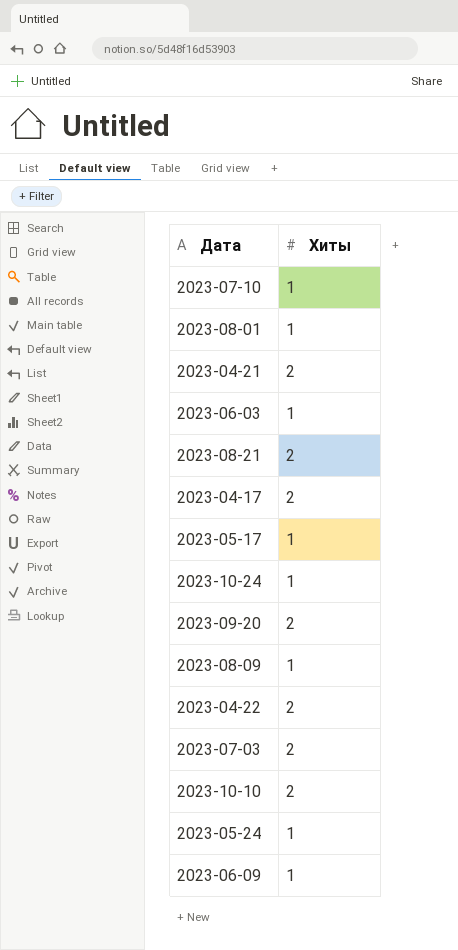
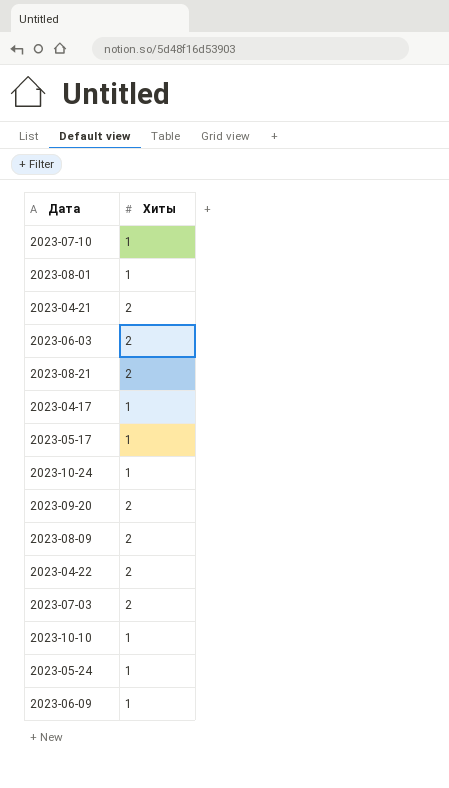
2023-06-03 | Хиты: 1 -> 2
2023-04-17 | Хиты: 2 -> 1
2023-08-09 | Хиты: 1 -> 2
2023-10-10 | Хиты: 2 -> 1

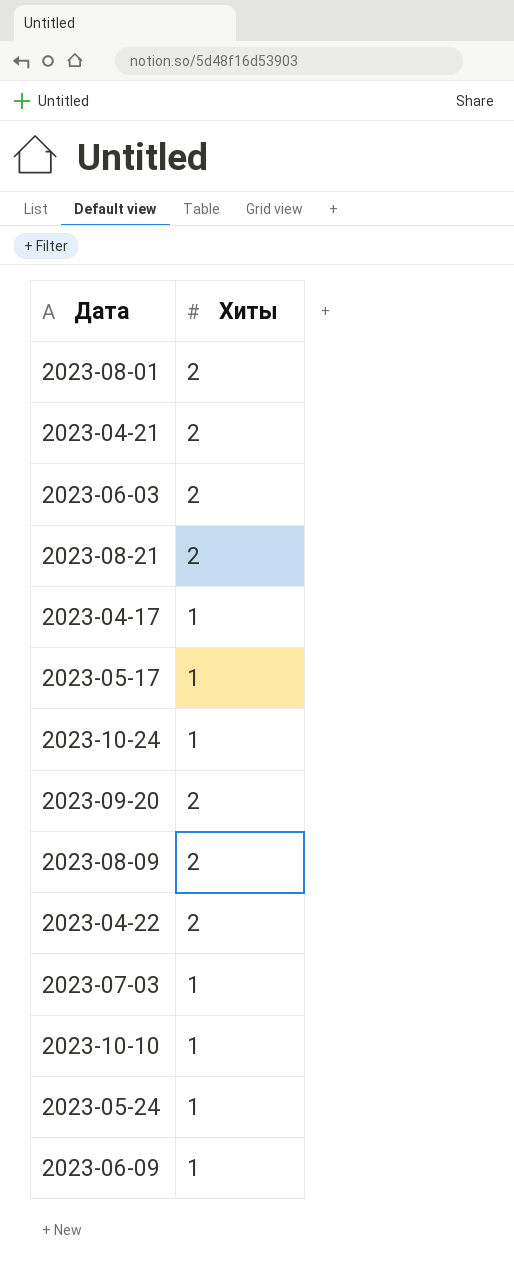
row 2023-07-10: 1 -> none
2023-08-01 | Хиты: 1 -> 2
2023-07-03 | Хиты: 2 -> 1

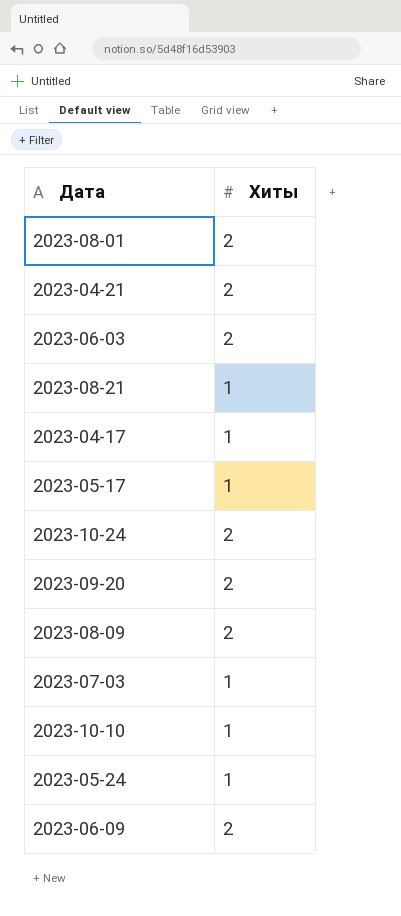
row 2023-04-22: 2 -> none
2023-08-21 | Хиты: 2 -> 1
2023-10-24 | Хиты: 1 -> 2
2023-06-09 | Хиты: 1 -> 2

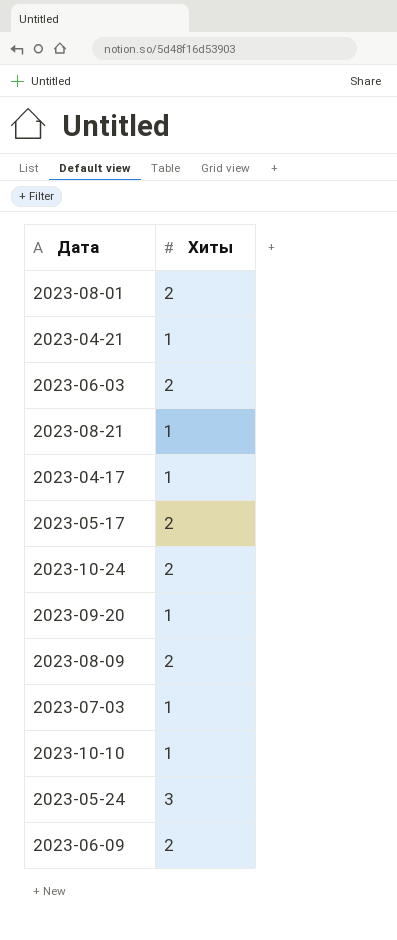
2023-04-21 | Хиты: 2 -> 1
2023-05-17 | Хиты: 1 -> 2
2023-09-20 | Хиты: 2 -> 1
2023-05-24 | Хиты: 1 -> 3

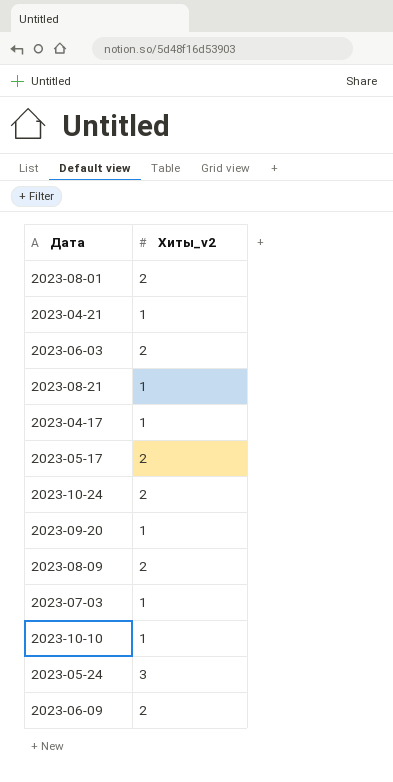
column name: Хиты -> Хиты_v2

